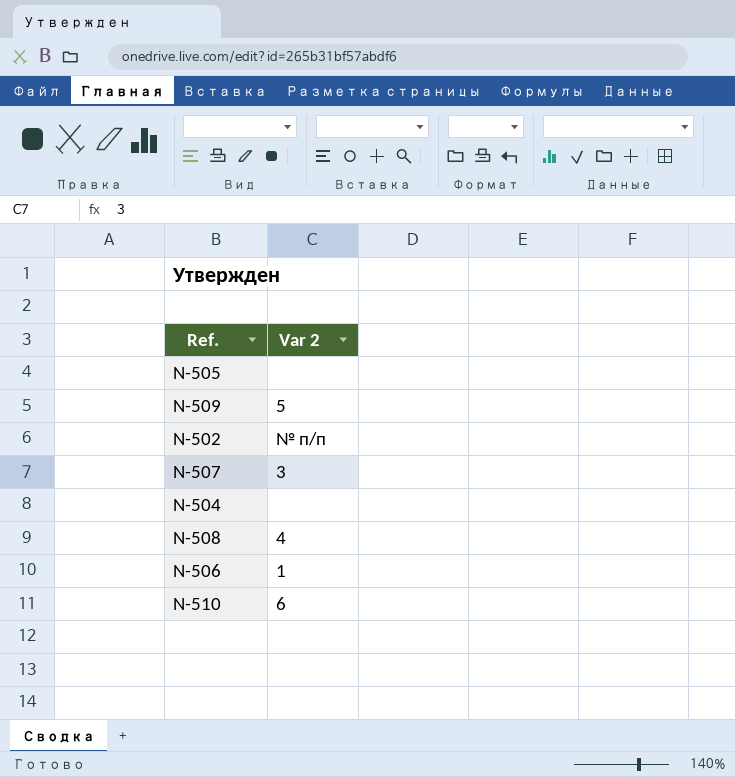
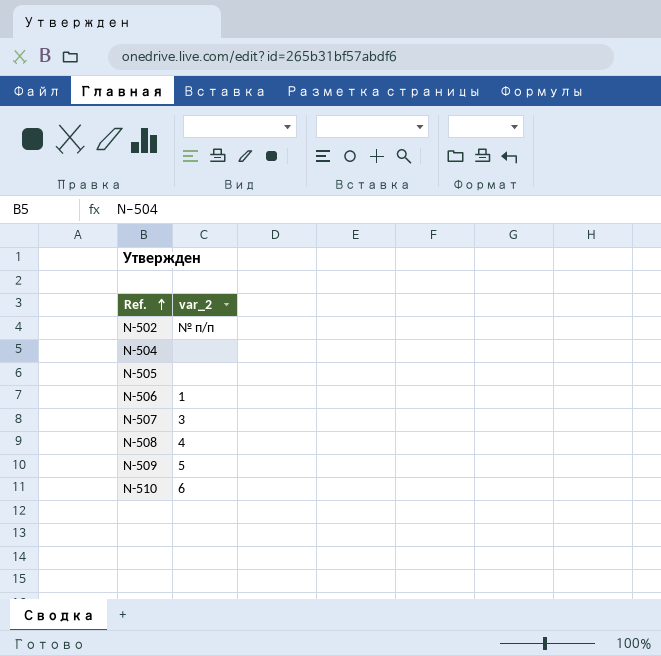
row order: none -> Ref. ascending
column name: Var 2 -> var_2

